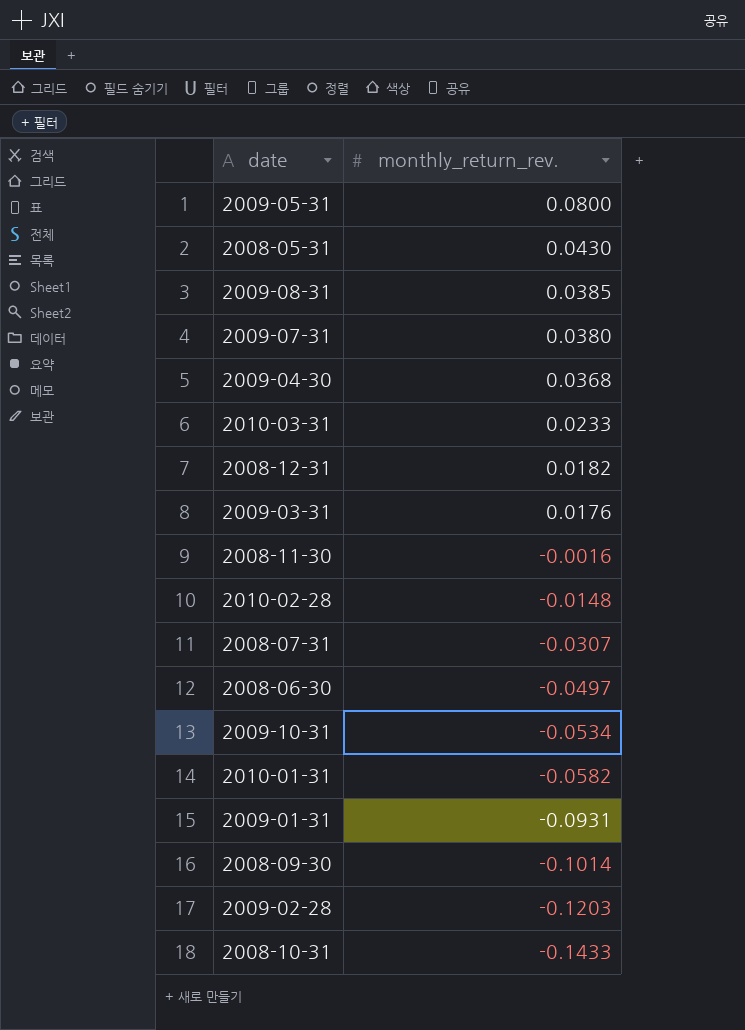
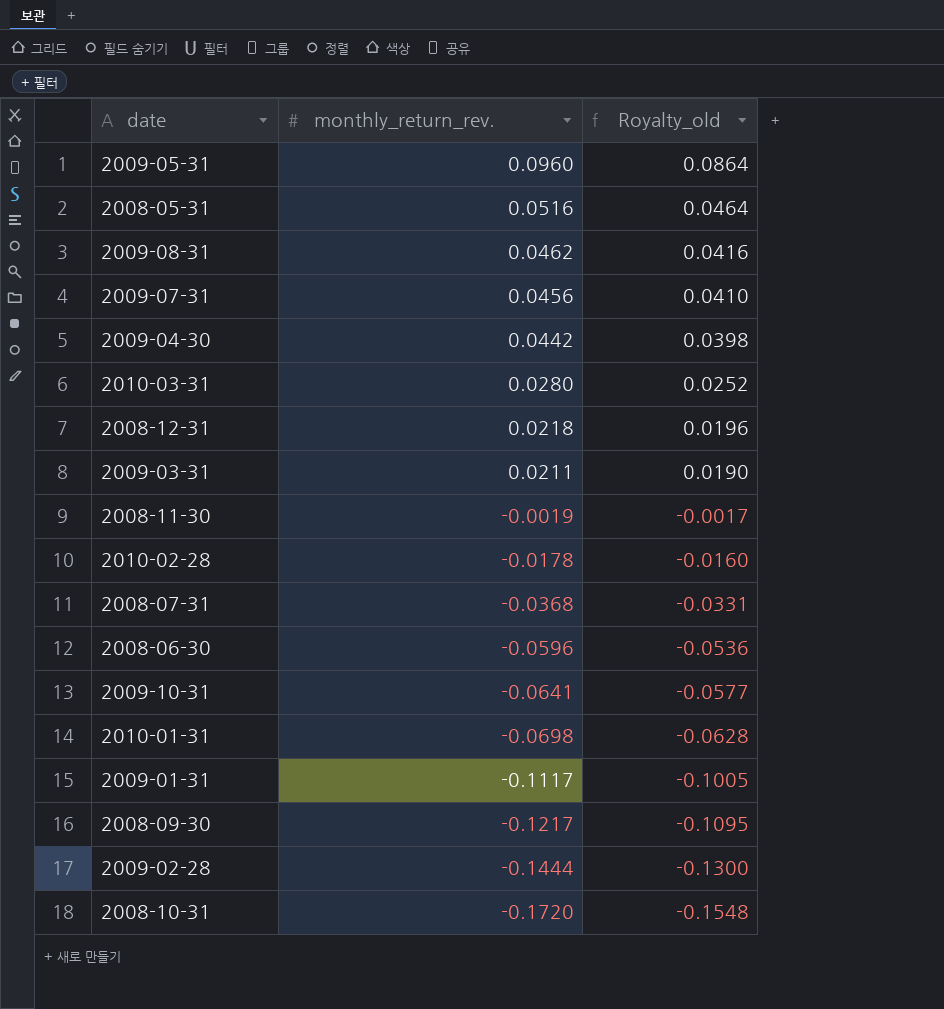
column Royalty_old | formula: none -> [monthly_return_rev.] * 0.9
2009-05-31 | monthly_return_rev.: 0.0800 -> 0.0960
2008-05-31 | monthly_return_rev.: 0.0430 -> 0.0516
2009-08-31 | monthly_return_rev.: 0.0385 -> 0.0462
2009-07-31 | monthly_return_rev.: 0.0380 -> 0.0456
2009-04-30 | monthly_return_rev.: 0.0368 -> 0.0442
2010-03-31 | monthly_return_rev.: 0.0233 -> 0.0280
2008-12-31 | monthly_return_rev.: 0.0182 -> 0.0218
2009-03-31 | monthly_return_rev.: 0.0176 -> 0.0211
2008-11-30 | monthly_return_rev.: -0.0016 -> -0.0019
2010-02-28 | monthly_return_rev.: -0.0148 -> -0.0178
2008-07-31 | monthly_return_rev.: -0.0307 -> -0.0368
2008-06-30 | monthly_return_rev.: -0.0497 -> -0.0596
2009-10-31 | monthly_return_rev.: -0.0534 -> -0.0641
2010-01-31 | monthly_return_rev.: -0.0582 -> -0.0698
2009-01-31 | monthly_return_rev.: -0.0931 -> -0.1117
2008-09-30 | monthly_return_rev.: -0.1014 -> -0.1217
2009-02-28 | monthly_return_rev.: -0.1203 -> -0.1444
2008-10-31 | monthly_return_rev.: -0.1433 -> -0.1720

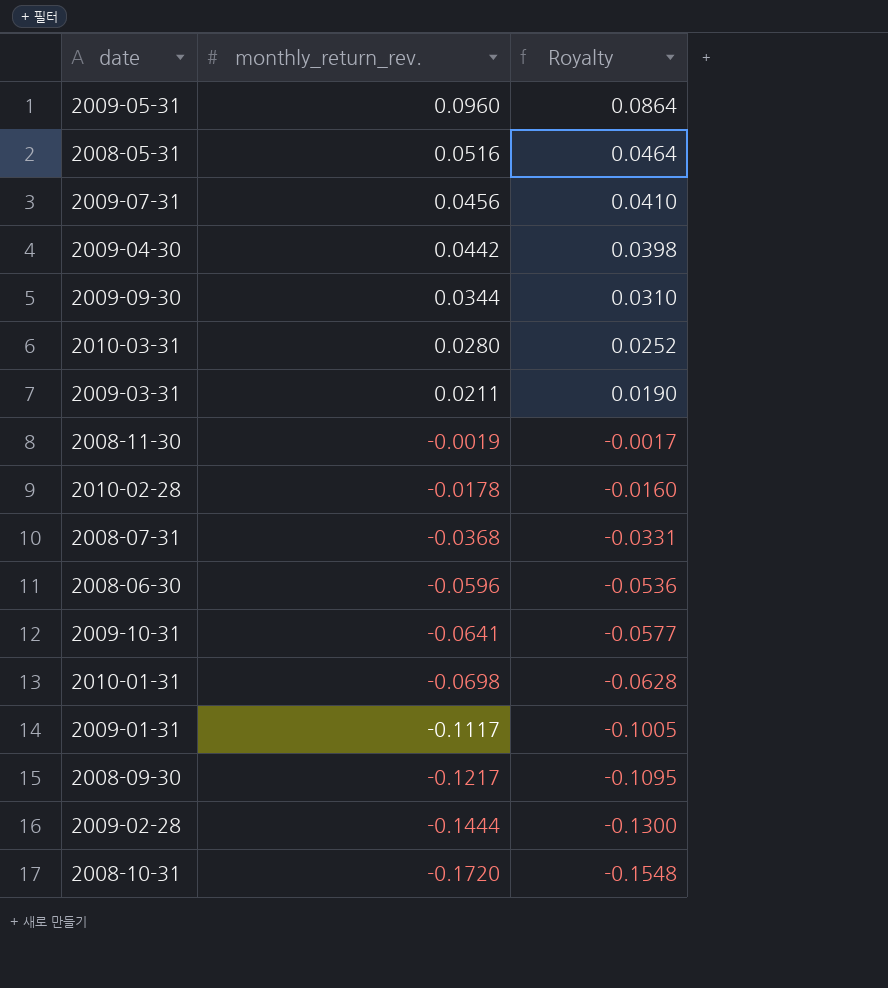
column name: Royalty_old -> Royalty
row 2009-08-31: 0.0462 | 0.0416 -> none
row 2008-12-31: 0.0218 | 0.0196 -> none
row 2009-09-30: none -> 0.0344 | 0.0310

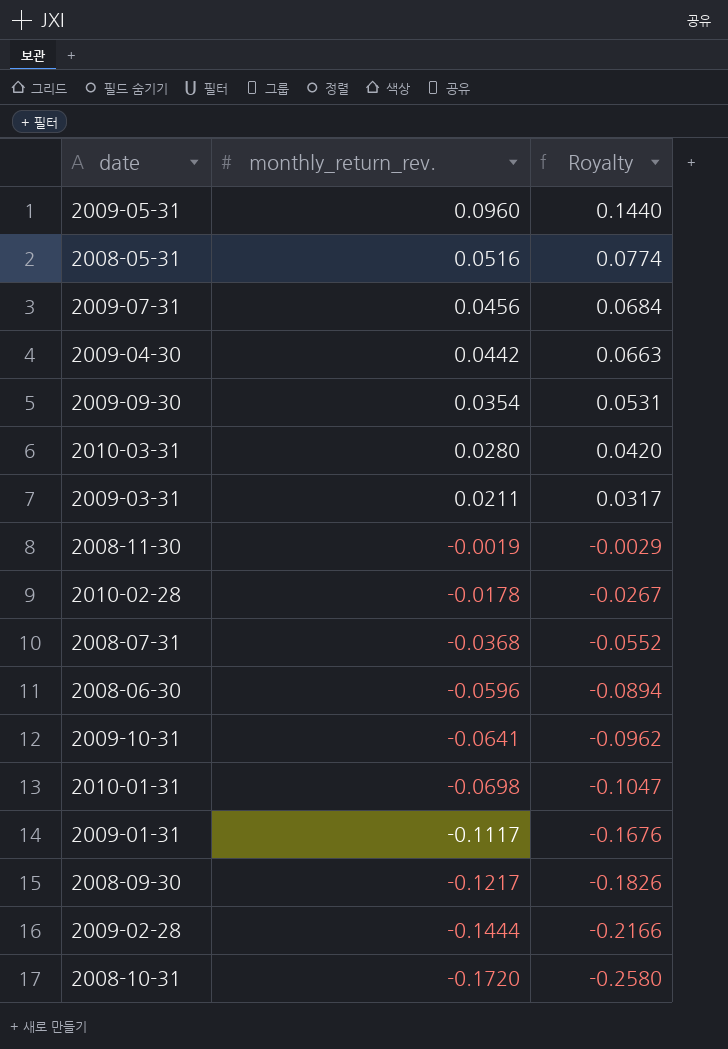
column Royalty | formula: [monthly_return_rev.] * 0.9 -> [monthly_return_rev.] * 1.5
2009-09-30 | monthly_return_rev.: 0.0344 -> 0.0354

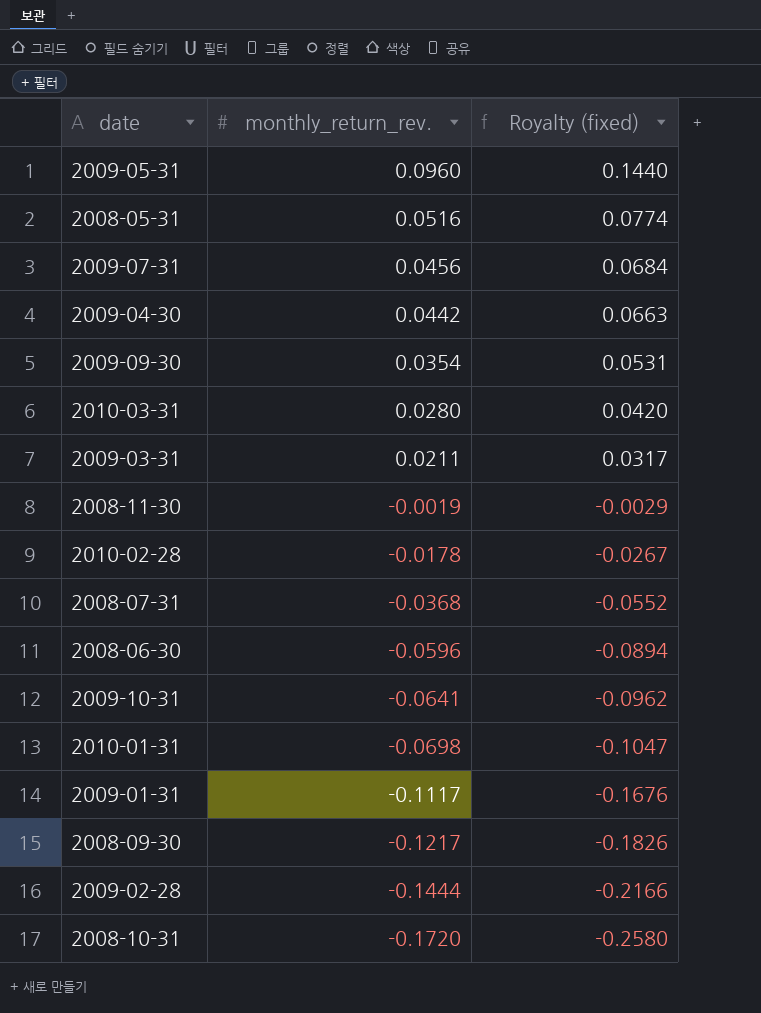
column name: Royalty -> Royalty (fixed)

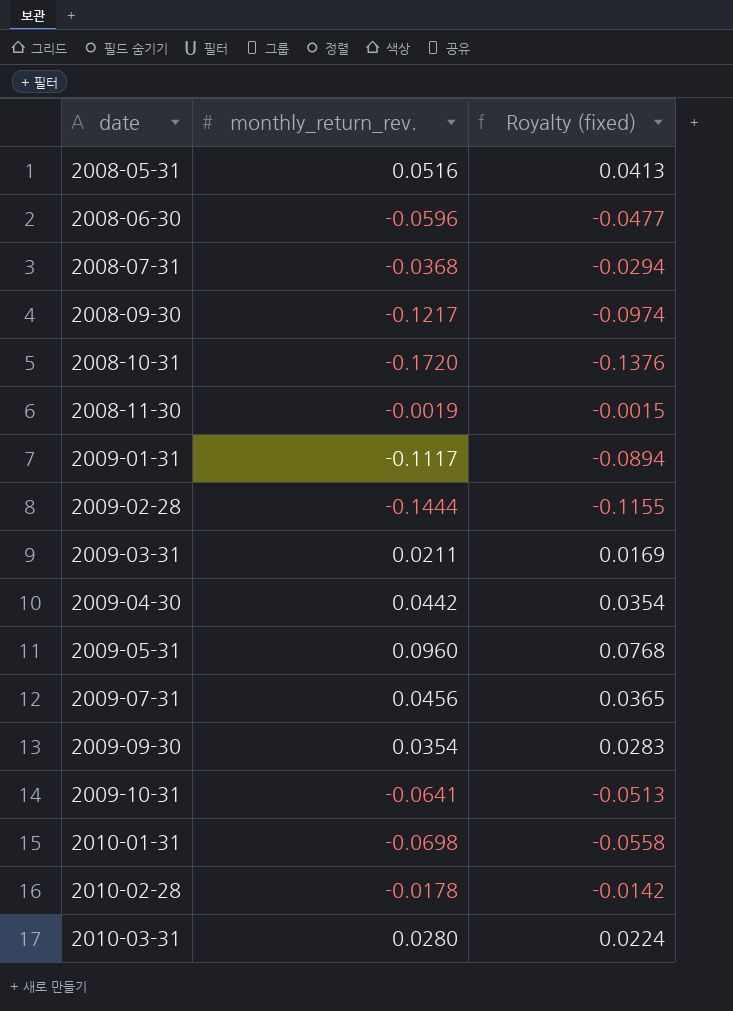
row order: monthly_return_rev. descending -> date ascending
column Royalty (fixed) | formula: [monthly_return_rev.] * 1.5 -> [monthly_return_rev.] * 0.8

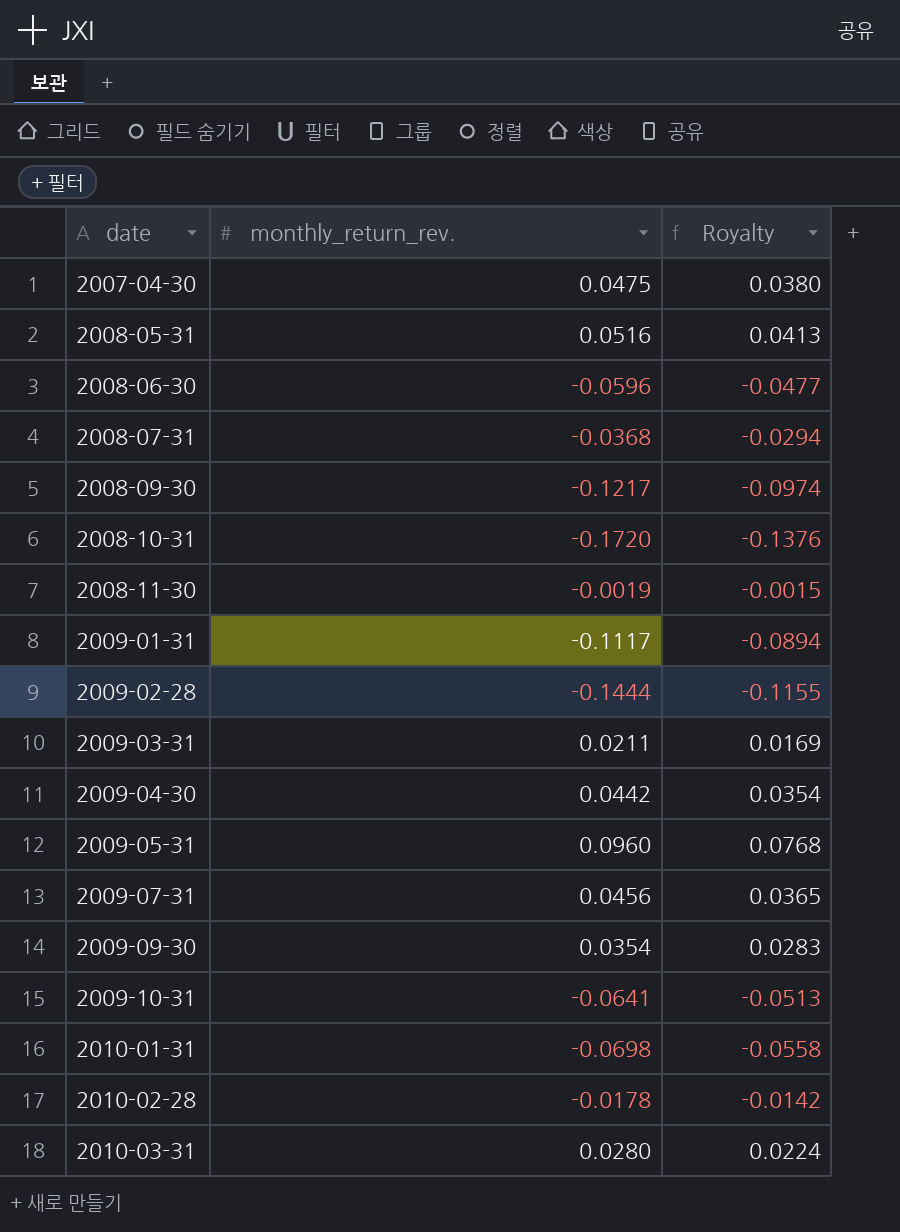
column name: Royalty (fixed) -> Royalty
row 2007-04-30: none -> 0.0475 | 0.0380

